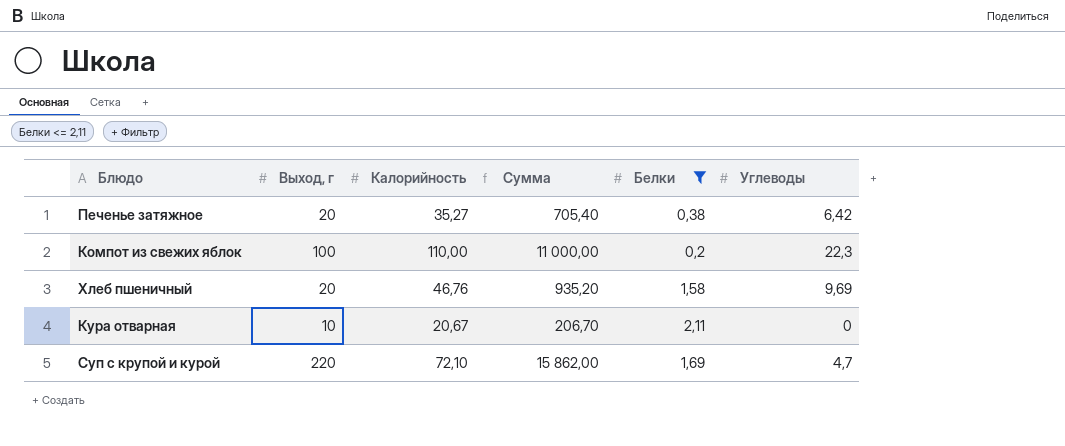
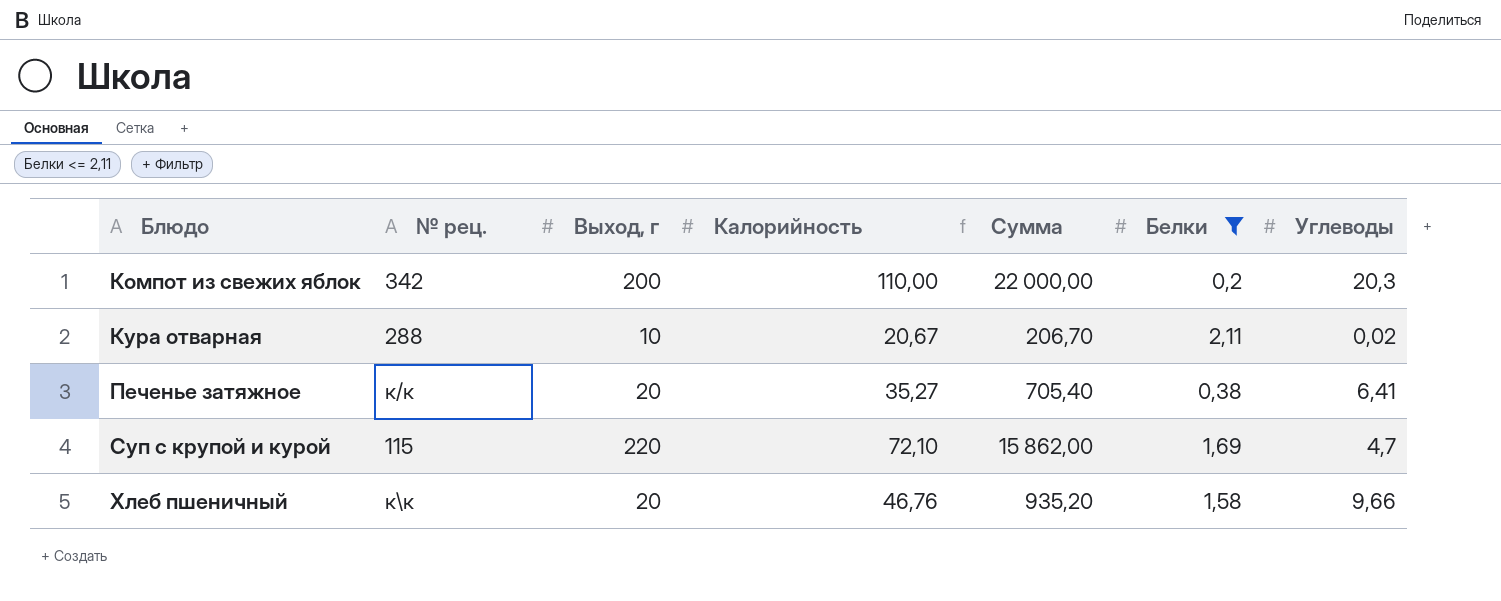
row order: none -> Блюдо ascending
column № рец. | position: none -> 2
Компот из свежих яблок | Выход, г: 100 -> 200
Компот из свежих яблок | Сумма: 11 000,00 -> 22 000,00
Компот из свежих яблок | Углеводы: 22,3 -> 20,3
Кура отварная | Углеводы: 0 -> 0,02
Печенье затяжное | Углеводы: 6,42 -> 6,41
Хлеб пшеничный | Углеводы: 9,69 -> 9,66

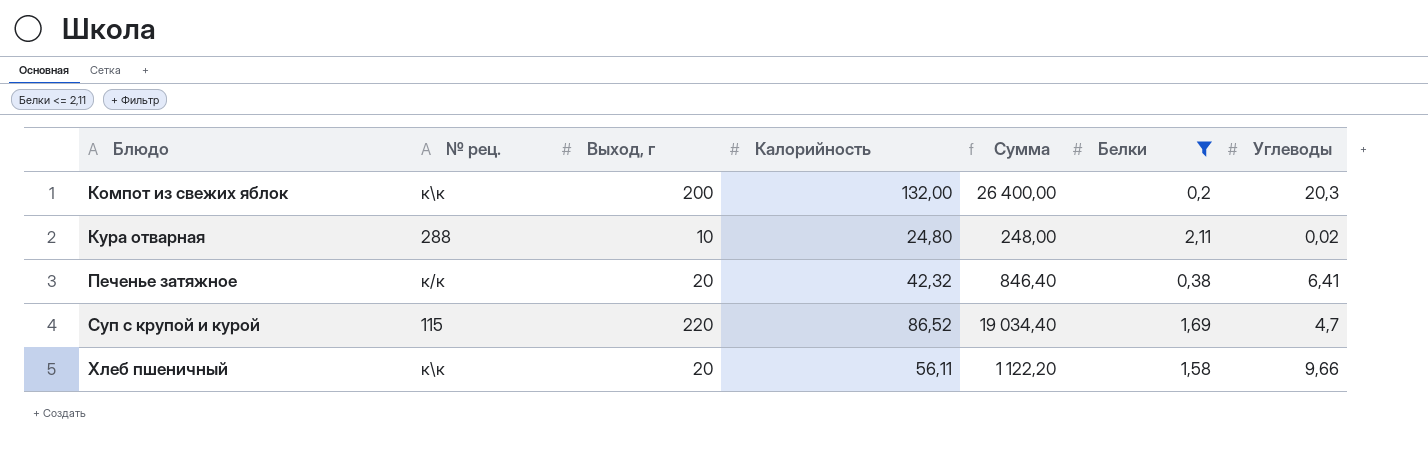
Компот из свежих яблок | № рец.: 342 -> к\к
Компот из свежих яблок | Калорийность: 110,00 -> 132,00
Компот из свежих яблок | Сумма: 22 000,00 -> 26 400,00
Кура отварная | Калорийность: 20,67 -> 24,80
Кура отварная | Сумма: 206,70 -> 248,00
Печенье затяжное | Калорийность: 35,27 -> 42,32
Печенье затяжное | Сумма: 705,40 -> 846,40
Суп с крупой и курой | Калорийность: 72,10 -> 86,52
Суп с крупой и курой | Сумма: 15 862,00 -> 19 034,40
Хлеб пшеничный | Калорийность: 46,76 -> 56,11
Хлеб пшеничный | Сумма: 935,20 -> 1 122,20

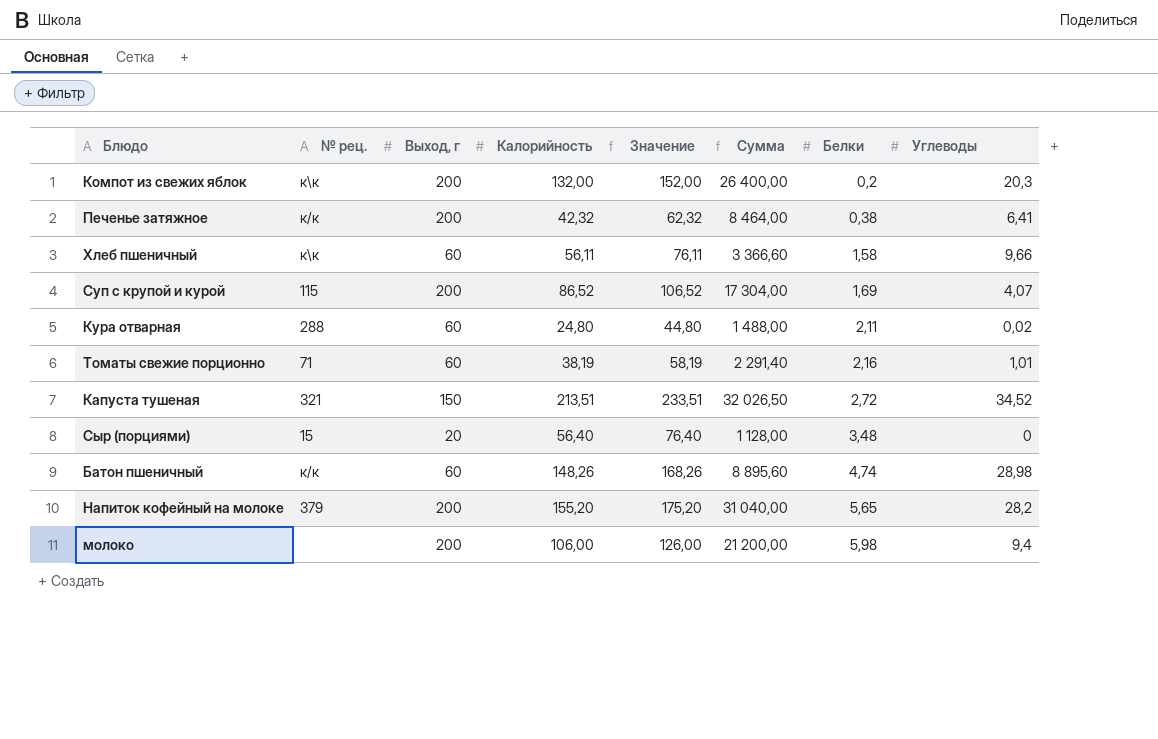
filter: Белки <= 2,11 -> none
row order: Блюдо ascending -> Белки ascending
column Значение | formula: none -> [Калорийность] + 20
Печенье затяжное | Выход, г: 20 -> 200
Печенье затяжное | Сумма: 846,40 -> 8 464,00
Хлеб пшеничный | Выход, г: 20 -> 60
Хлеб пшеничный | Сумма: 1 122,20 -> 3 366,60
Суп с крупой и курой | Выход, г: 220 -> 200
Суп с крупой и курой | Сумма: 19 034,40 -> 17 304,00
Суп с крупой и курой | Углеводы: 4,7 -> 4,07
Кура отварная | Выход, г: 10 -> 60
Кура отварная | Сумма: 248,00 -> 1 488,00

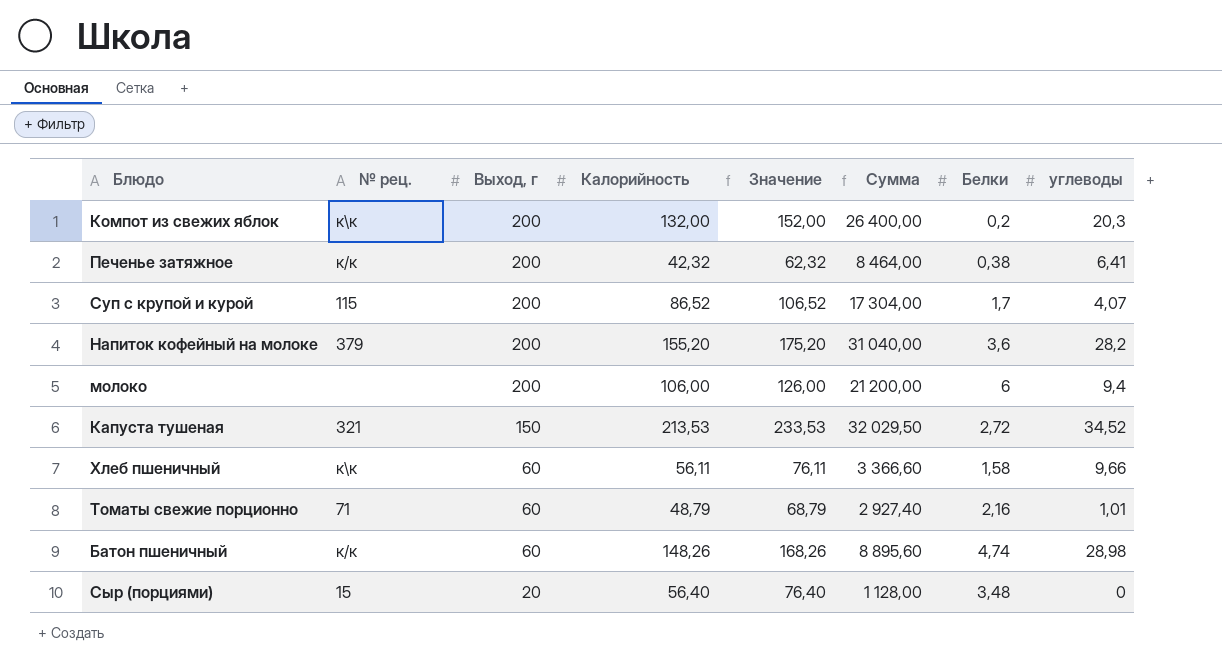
row order: Белки ascending -> Выход, г descending
column name: Углеводы -> углеводы
row Кура отварная: 288 | 60 | 24,80 | 44,80 | 1 488,00 | 2,11 | 0,02 -> none
Суп с крупой и курой | Белки: 1,69 -> 1,7
Напиток кофейный на молоке | Белки: 5,65 -> 3,6
молоко | Белки: 5,98 -> 6
Капуста тушеная | Калорийность: 213,51 -> 213,53
Капуста тушеная | Значение: 233,51 -> 233,53
Капуста тушеная | Сумма: 32 026,50 -> 32 029,50
Томаты свежие порционно | Калорийность: 38,19 -> 48,79
Томаты свежие порционно | Значение: 58,19 -> 68,79
Томаты свежие порционно | Сумма: 2 291,40 -> 2 927,40

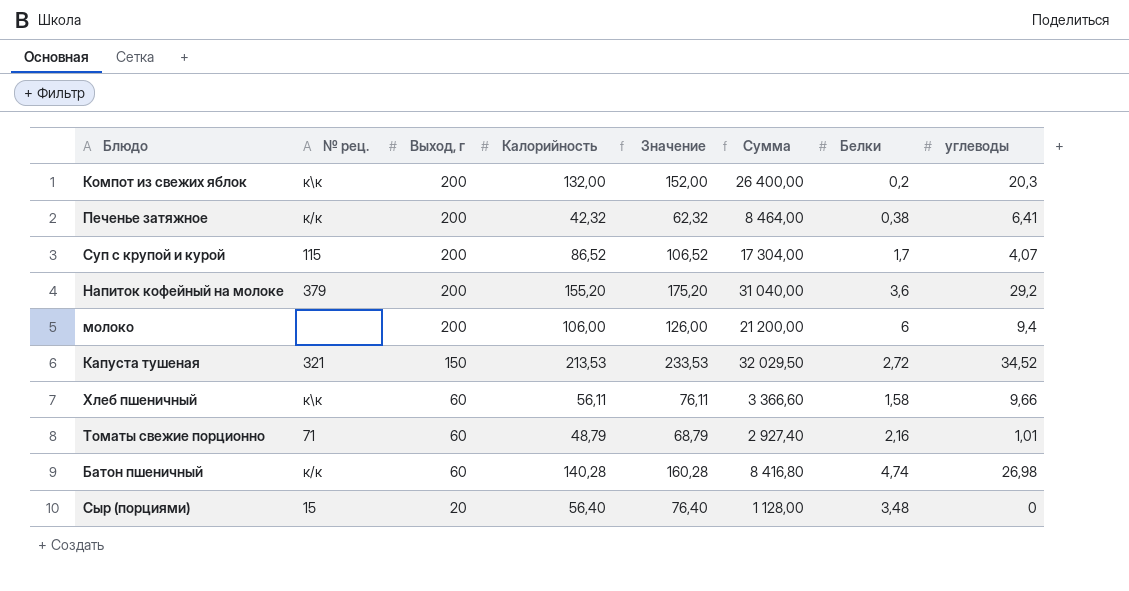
Напиток кофейный на молоке | углеводы: 28,2 -> 29,2
Батон пшеничный | Калорийность: 148,26 -> 140,28
Батон пшеничный | Значение: 168,26 -> 160,28
Батон пшеничный | Сумма: 8 895,60 -> 8 416,80
Батон пшеничный | углеводы: 28,98 -> 26,98

